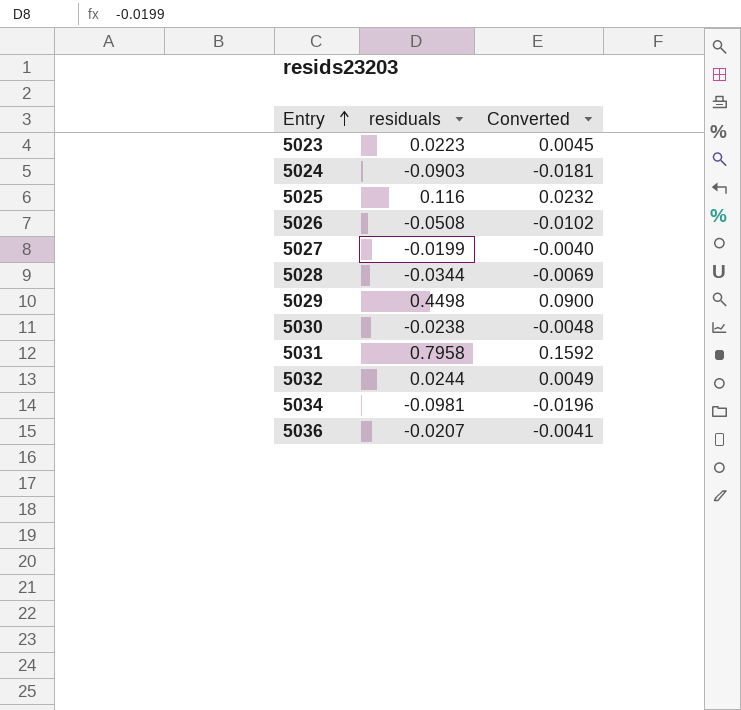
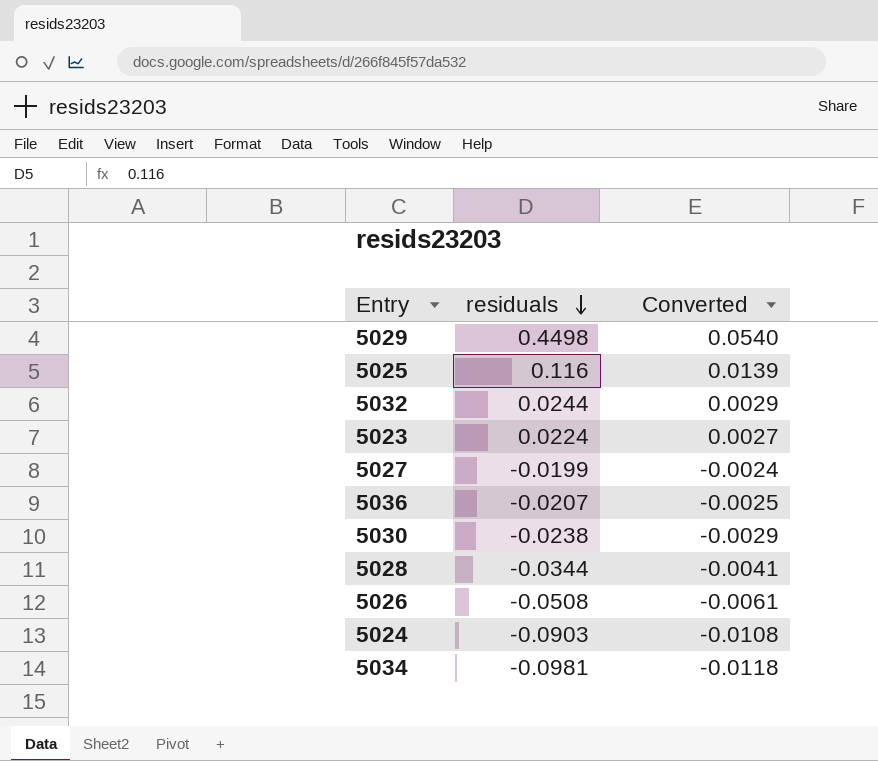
row order: Entry ascending -> residuals descending
column Converted | formula: [residuals] * 0.2 -> [residuals] * 0.12
row 5031: 0.7958 | 0.1592 -> none
5023 | residuals: 0.0223 -> 0.0224

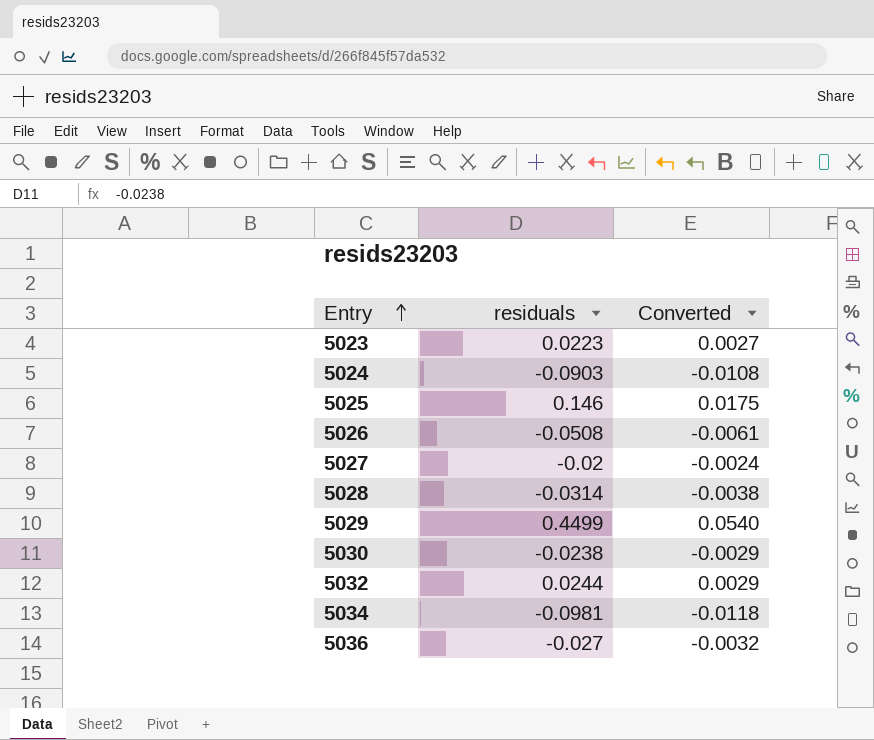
row order: residuals descending -> Entry ascending
5023 | residuals: 0.0224 -> 0.0223
5025 | residuals: 0.116 -> 0.146
5025 | Converted: 0.0139 -> 0.0175
5027 | residuals: -0.0199 -> -0.02
5028 | residuals: -0.0344 -> -0.0314
5028 | Converted: -0.0041 -> -0.0038
5029 | residuals: 0.4498 -> 0.4499
5036 | residuals: -0.0207 -> -0.027
5036 | Converted: -0.0025 -> -0.0032

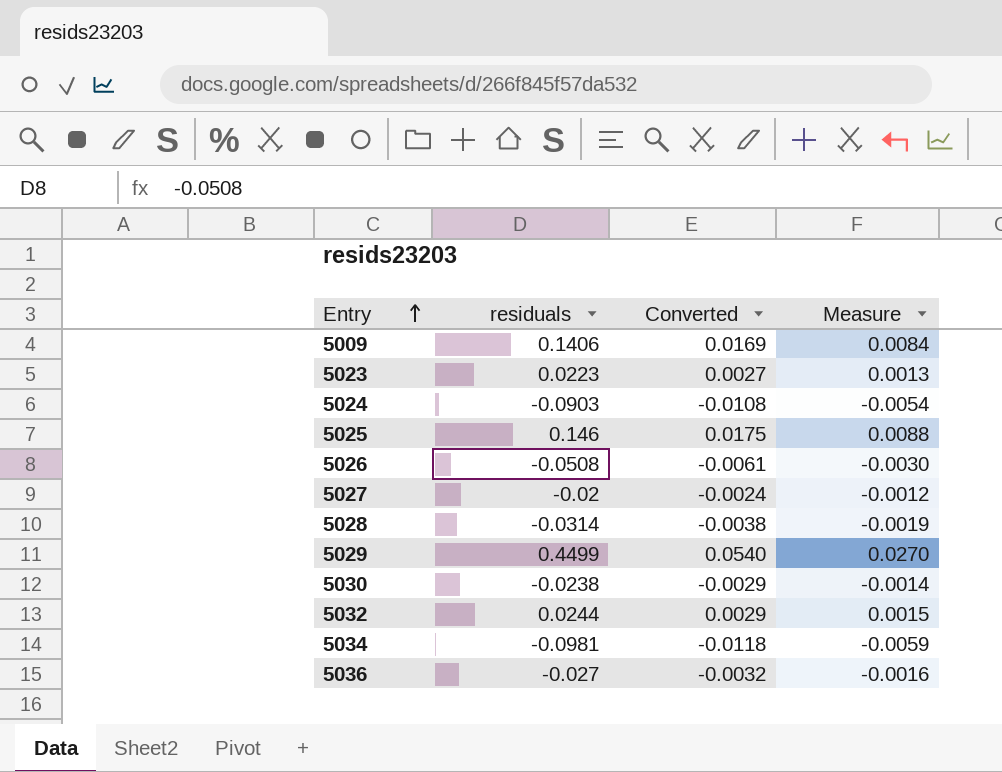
column Measure | formula: none -> [residuals] * 0.06
row 5009: none -> 0.1406 | 0.0169 | 0.0084

